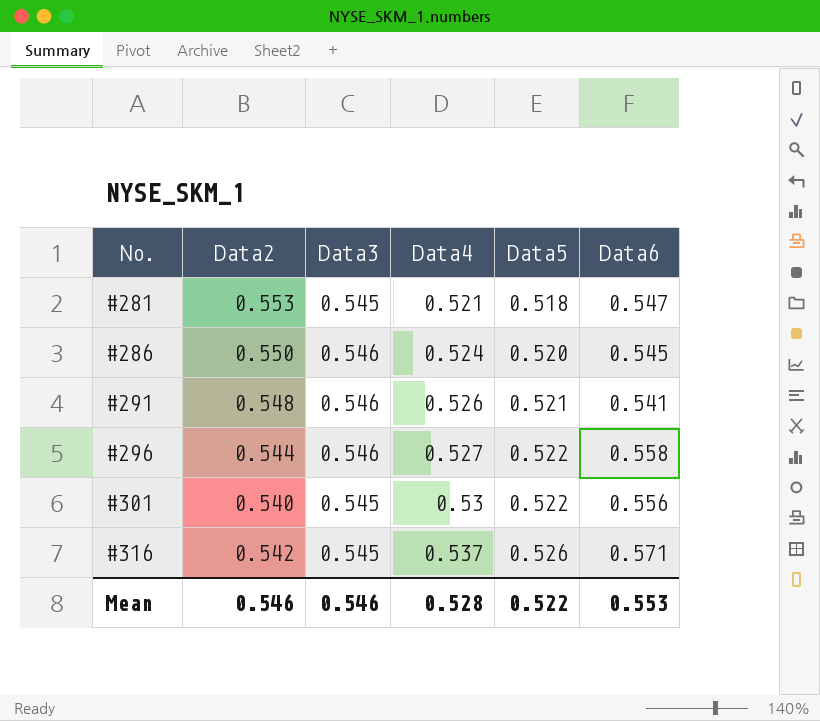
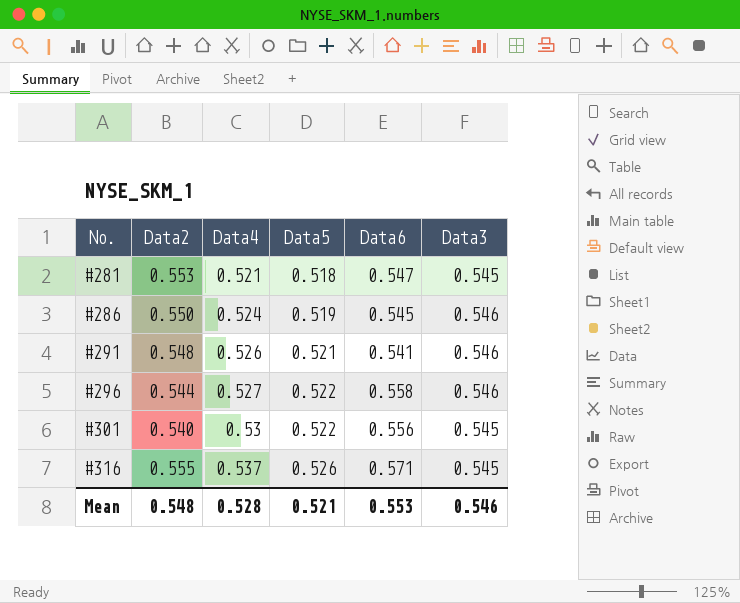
column Data3 | position: 3 -> 6
#286 | Data5: 0.520 -> 0.519
#316 | Data2: 0.542 -> 0.555
Mean | Data2: 0.546 -> 0.548
Mean | Data5: 0.522 -> 0.521

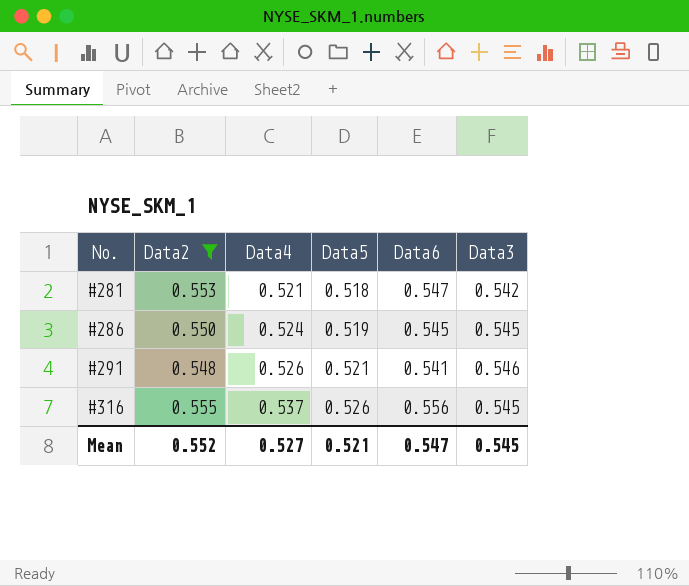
filter: none -> Data2 >= 0.548
#281 | Data3: 0.545 -> 0.542
#286 | Data3: 0.546 -> 0.545
#316 | Data6: 0.571 -> 0.556
Mean | Data2: 0.548 -> 0.552
Mean | Data4: 0.528 -> 0.527
Mean | Data6: 0.553 -> 0.547
Mean | Data3: 0.546 -> 0.545

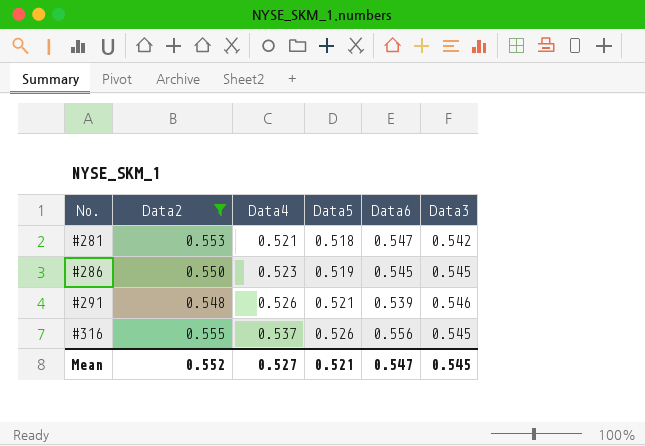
#286 | Data4: 0.524 -> 0.523
#291 | Data6: 0.541 -> 0.539

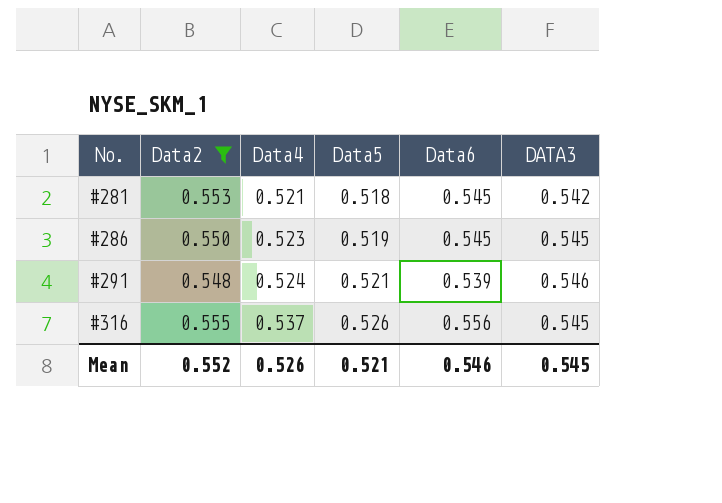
column name: Data3 -> DATA3
#281 | Data6: 0.547 -> 0.545
#291 | Data4: 0.526 -> 0.524
Mean | Data4: 0.527 -> 0.526
Mean | Data6: 0.547 -> 0.546

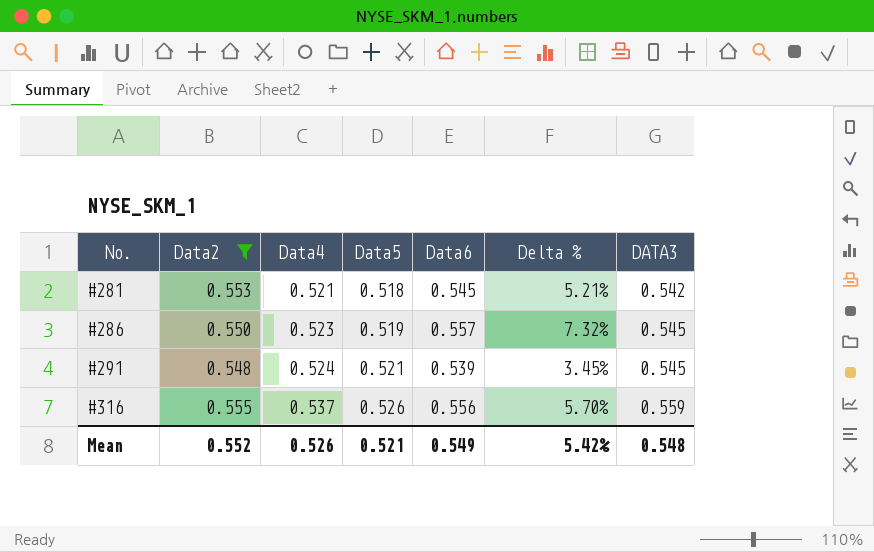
column Delta % | formula: none -> ([Data6] - [Data5]) / [Data5]
#286 | Data6: 0.545 -> 0.557
#291 | DATA3: 0.546 -> 0.545
#316 | DATA3: 0.545 -> 0.559
Mean | Data6: 0.546 -> 0.549
Mean | DATA3: 0.545 -> 0.548

